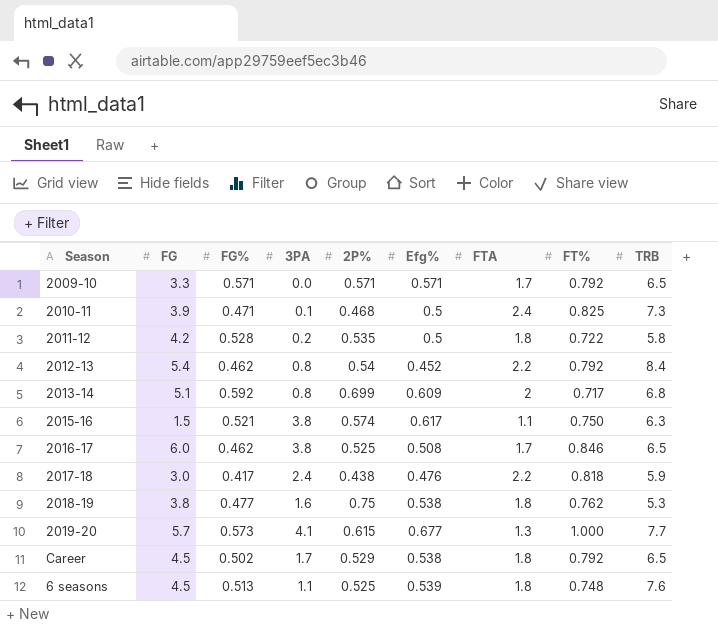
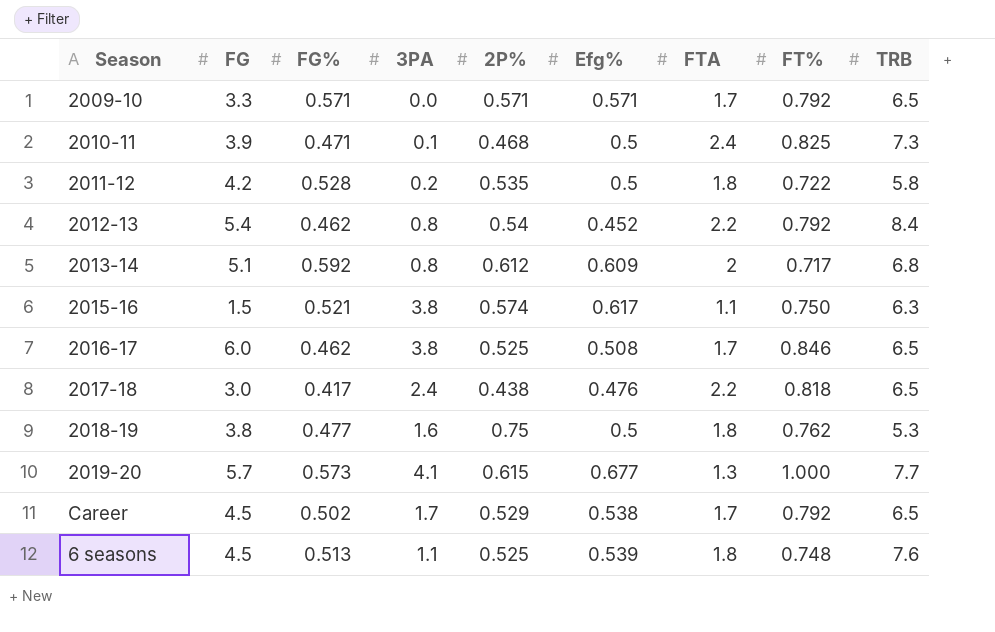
2013-14 | 2P%: 0.699 -> 0.612
2017-18 | TRB: 5.9 -> 6.5
2018-19 | Efg%: 0.538 -> 0.5
Career | FTA: 1.8 -> 1.7

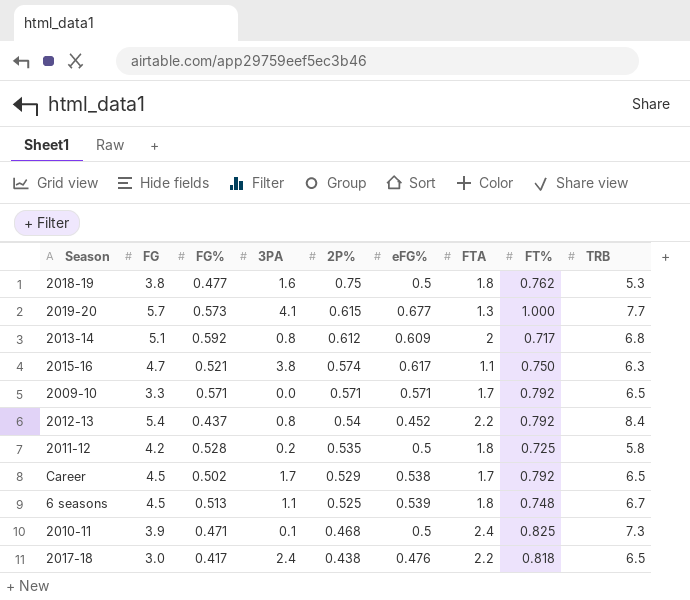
row order: none -> 2P% descending
column name: Efg% -> eFG%
row 2016-17: 6.0 | 0.462 | 3.8 | 0.525 | 0.508 | 1.7 | 0.846 | 6.5 -> none
2015-16 | FG: 1.5 -> 4.7
2012-13 | FG%: 0.462 -> 0.437
2011-12 | FT%: 0.722 -> 0.725
6 seasons | TRB: 7.6 -> 6.7

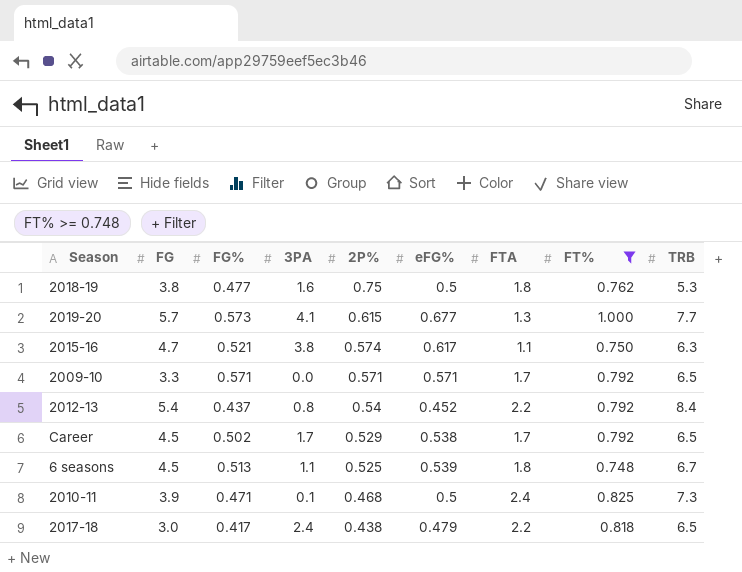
filter: none -> FT% >= 0.748
2017-18 | eFG%: 0.476 -> 0.479

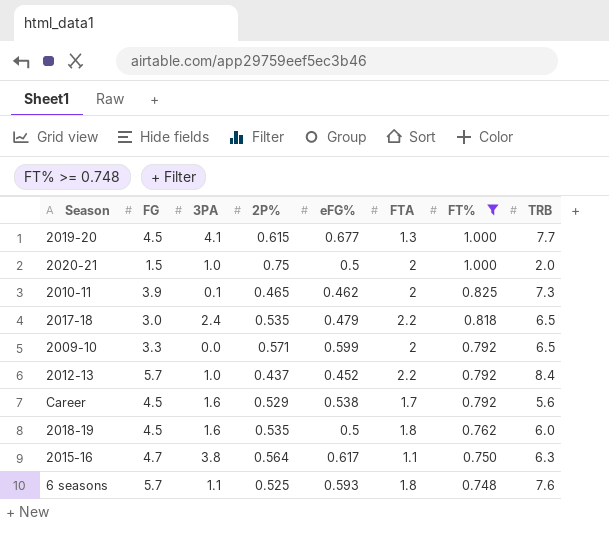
row order: 2P% descending -> FT% descending
column FG% | position: 3 -> none
2019-20 | FG: 5.7 -> 4.5
row 2020-21: none -> 1.5 | 1.0 | 0.75 | 0.5 | 2 | 1.000 | 2.0
2010-11 | 2P%: 0.468 -> 0.465
2010-11 | eFG%: 0.5 -> 0.462
2010-11 | FTA: 2.4 -> 2
2017-18 | 2P%: 0.438 -> 0.535
2009-10 | eFG%: 0.571 -> 0.599
2009-10 | FTA: 1.7 -> 2
2012-13 | FG: 5.4 -> 5.7
2012-13 | 3PA: 0.8 -> 1.0
2012-13 | 2P%: 0.54 -> 0.437
Career | 3PA: 1.7 -> 1.6
Career | TRB: 6.5 -> 5.6
2018-19 | FG: 3.8 -> 4.5
2018-19 | 2P%: 0.75 -> 0.535
2018-19 | TRB: 5.3 -> 6.0
2015-16 | 2P%: 0.574 -> 0.564
6 seasons | FG: 4.5 -> 5.7
6 seasons | eFG%: 0.539 -> 0.593
6 seasons | TRB: 6.7 -> 7.6

